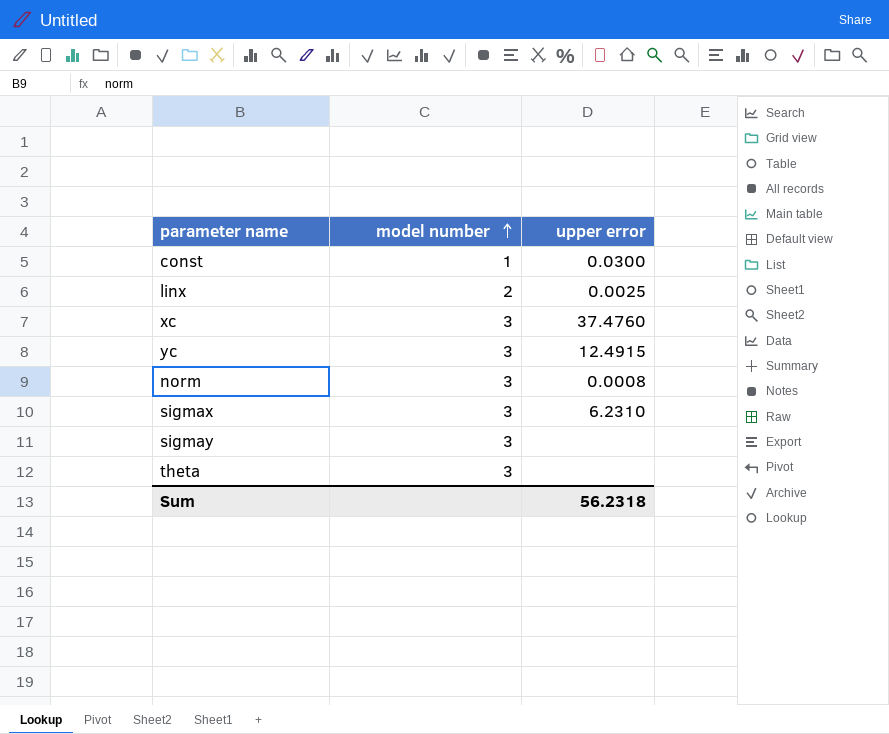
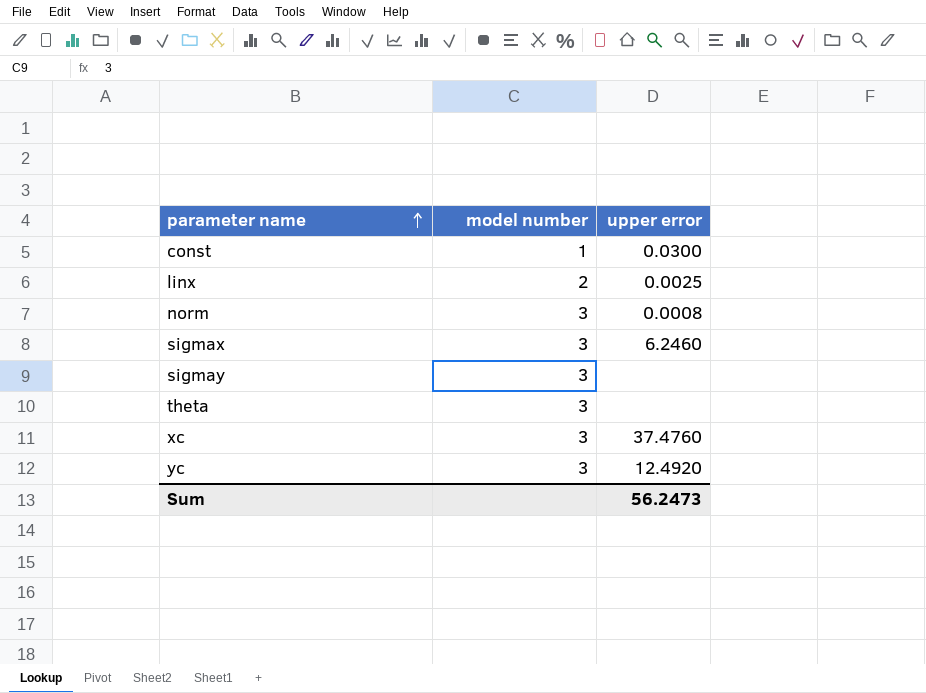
row order: model number ascending -> parameter name ascending
sigmax | upper error: 6.2310 -> 6.2460
yc | upper error: 12.4915 -> 12.4920
Sum | upper error: 56.2318 -> 56.2473

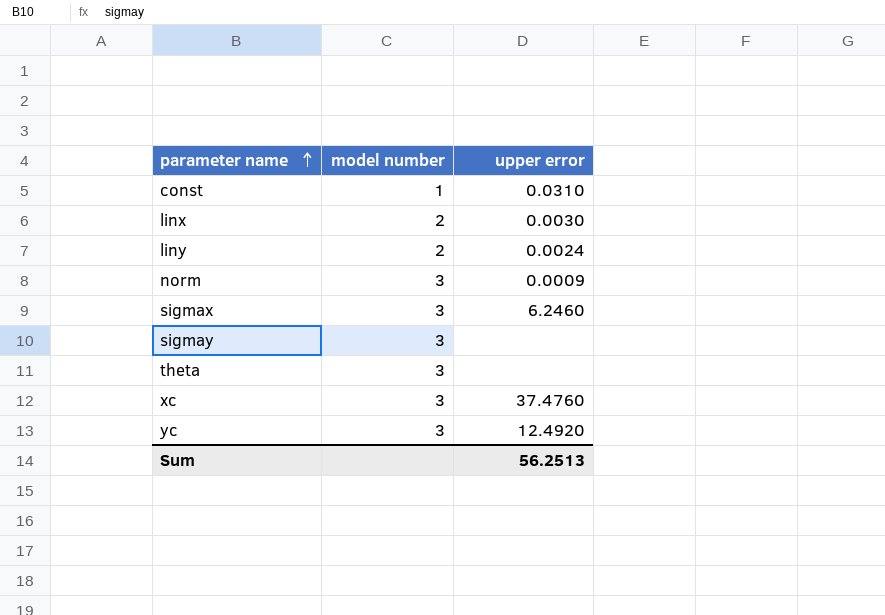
const | upper error: 0.0300 -> 0.0310
linx | upper error: 0.0025 -> 0.0030
row liny: none -> 2 | 0.0024
norm | upper error: 0.0008 -> 0.0009
Sum | upper error: 56.2473 -> 56.2513

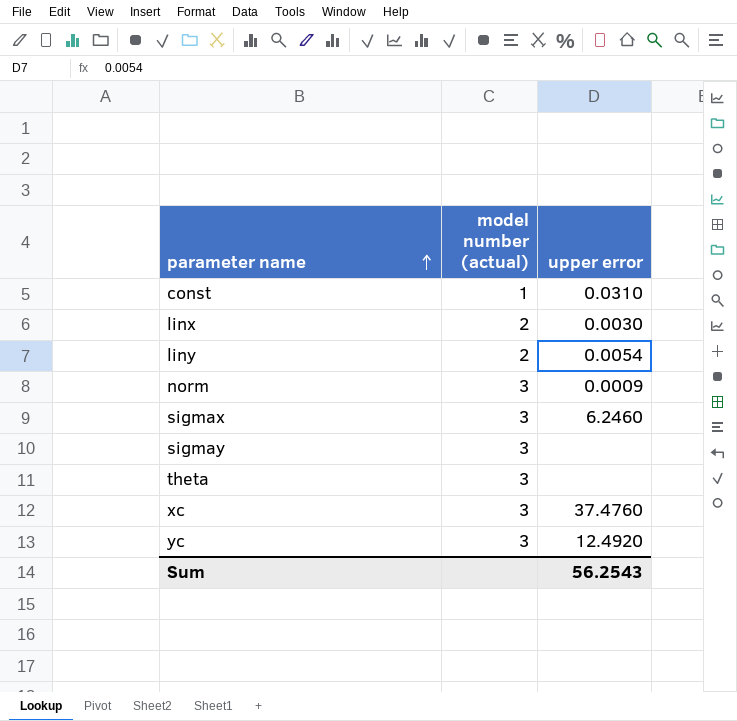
column name: model number -> model number (actual)
liny | upper error: 0.0024 -> 0.0054
Sum | upper error: 56.2513 -> 56.2543

